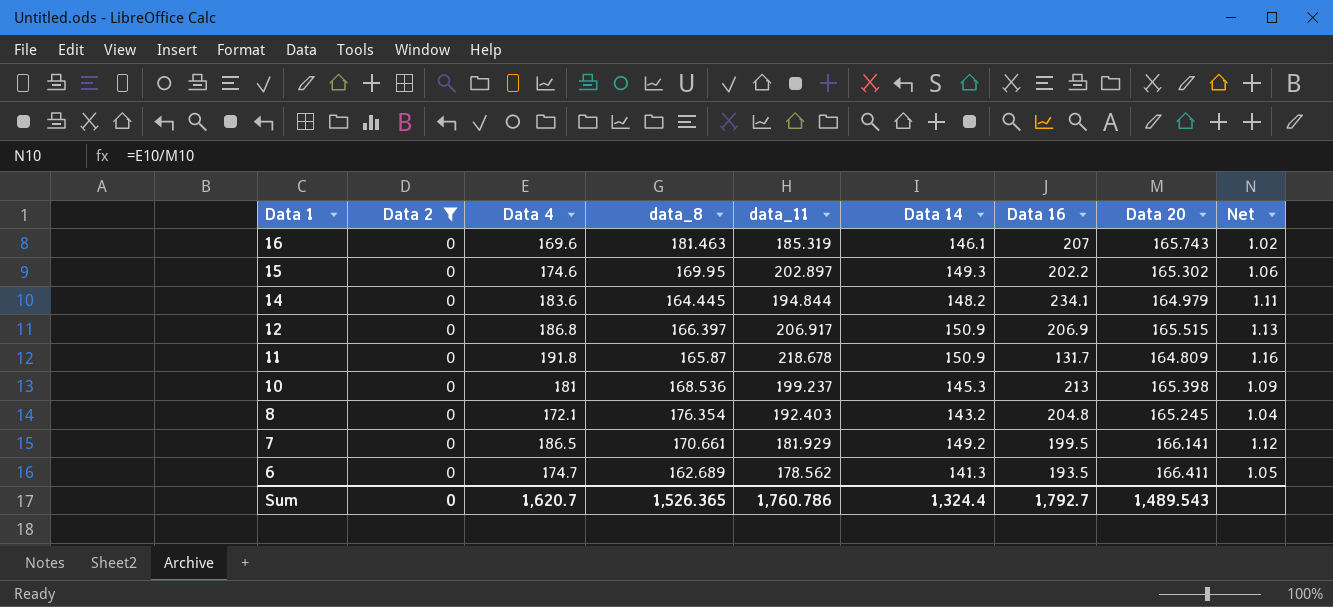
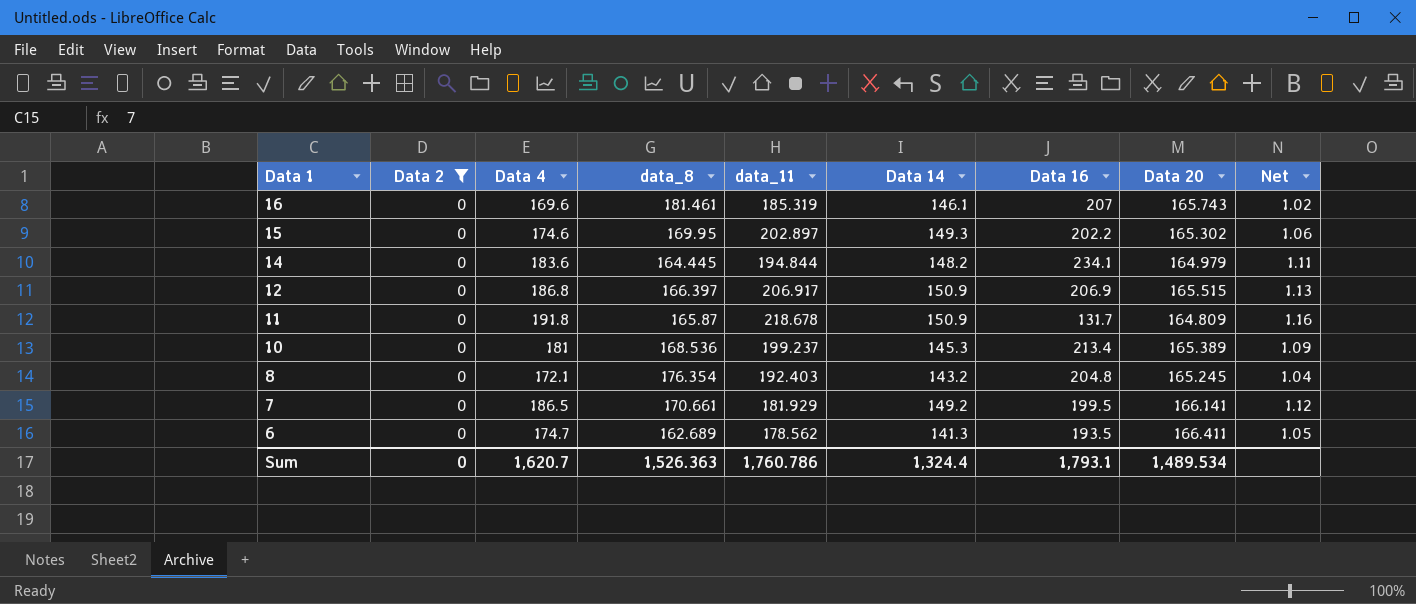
16 | data_8: 181.463 -> 181.461
10 | Data 16: 213 -> 213.4
10 | Data 20: 165.398 -> 165.389
Sum | data_8: 1,526.365 -> 1,526.363
Sum | Data 16: 1,792.7 -> 1,793.1
Sum | Data 20: 1,489.543 -> 1,489.534

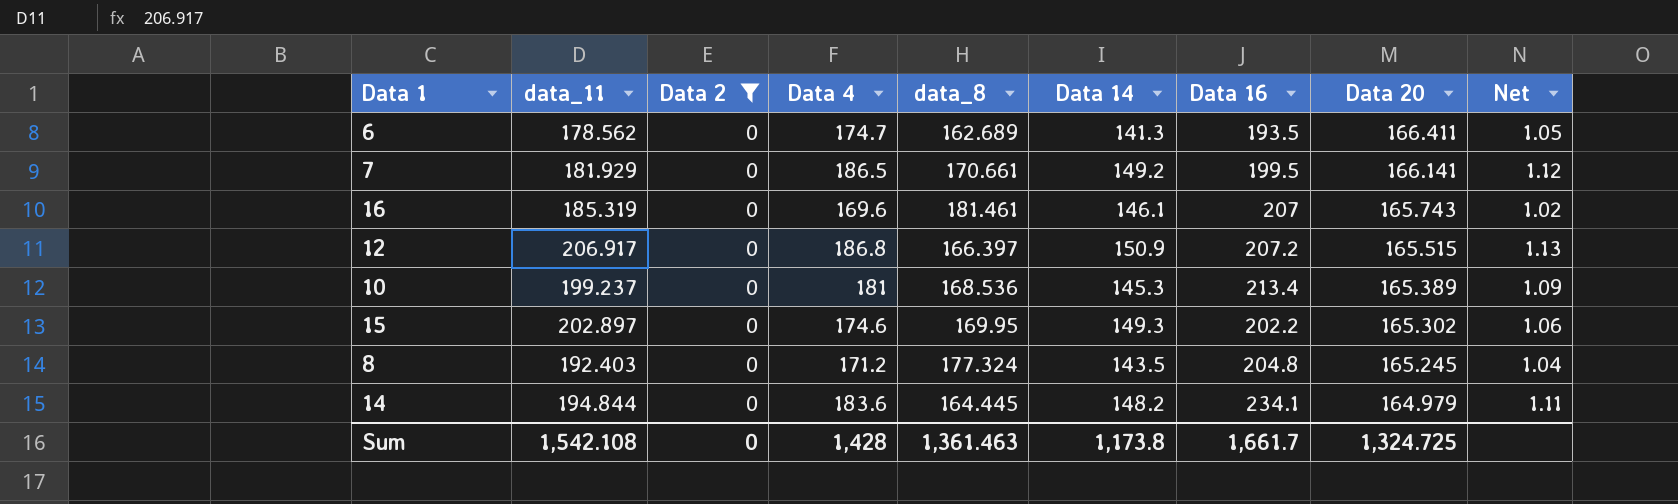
row order: Data 1 descending -> Data 20 descending
column data_11 | position: 5 -> 2
row 11: 0 | 191.8 | 165.87 | 218.678 | 150.9 | 131.7 | 164.809 | 1.16 -> none
12 | Data 16: 206.9 -> 207.2
8 | Data 4: 172.1 -> 171.2
8 | data_8: 176.354 -> 177.324
8 | Data 14: 143.2 -> 143.5
Sum | data_11: 1,760.786 -> 1,542.108
Sum | Data 4: 1,620.7 -> 1,428
Sum | data_8: 1,526.363 -> 1,361.463
Sum | Data 14: 1,324.4 -> 1,173.8
Sum | Data 16: 1,793.1 -> 1,661.7
Sum | Data 20: 1,489.534 -> 1,324.725

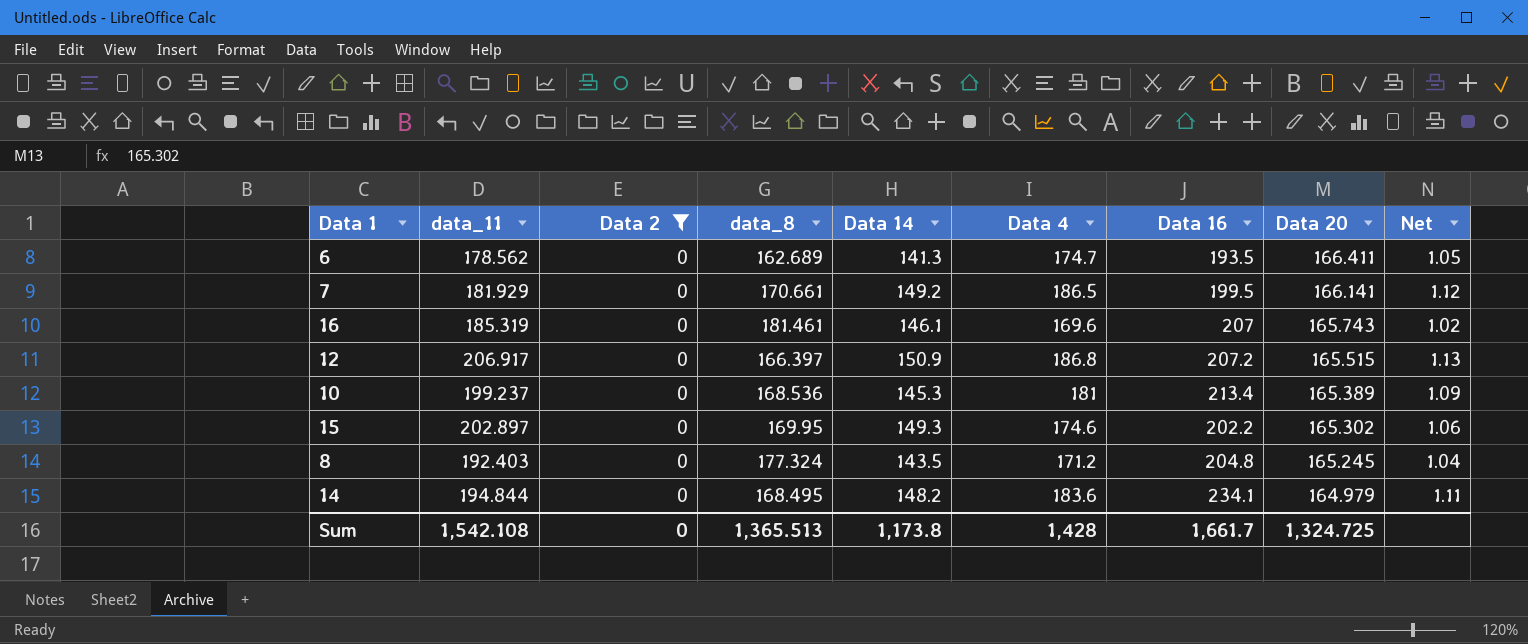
column Data 4 | position: 4 -> 6
14 | data_8: 164.445 -> 168.495
Sum | data_8: 1,361.463 -> 1,365.513

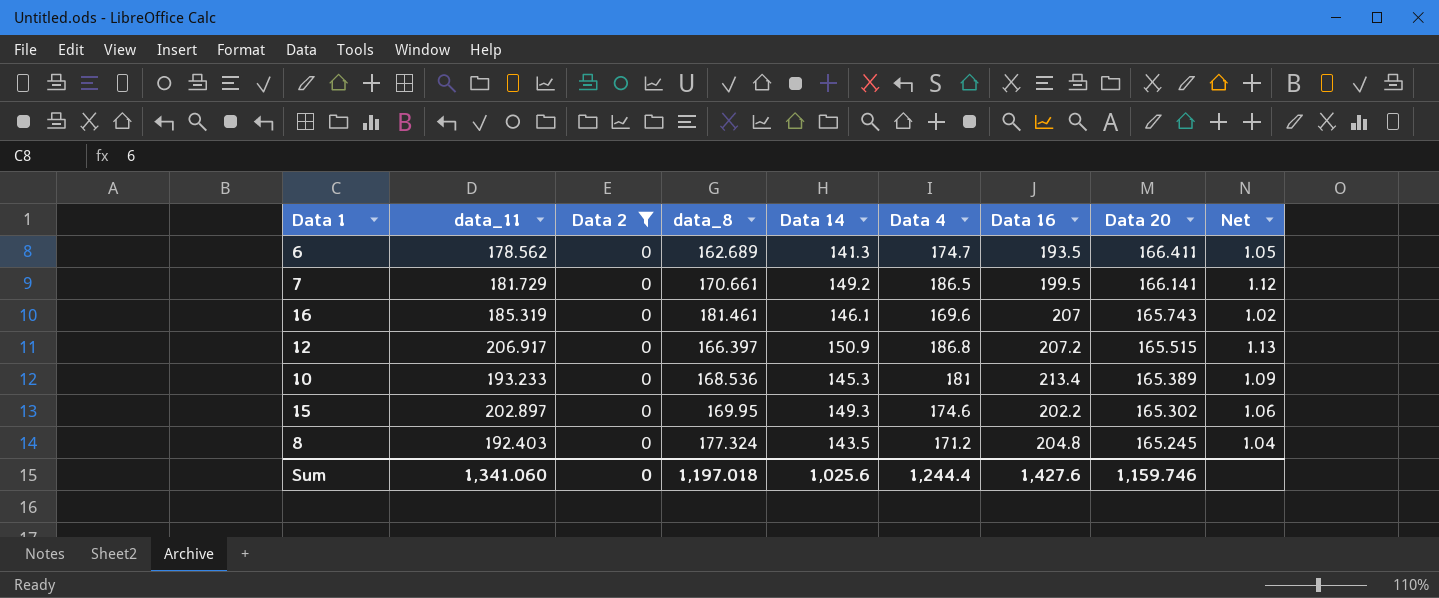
row 14: 194.844 | 0 | 168.495 | 148.2 | 183.6 | 234.1 | 164.979 | 1.11 -> none
7 | data_11: 181.929 -> 181.729
10 | data_11: 199.237 -> 193.233
Sum | data_11: 1,542.108 -> 1,341.060
Sum | data_8: 1,365.513 -> 1,197.018
Sum | Data 14: 1,173.8 -> 1,025.6
Sum | Data 4: 1,428 -> 1,244.4
Sum | Data 16: 1,661.7 -> 1,427.6
Sum | Data 20: 1,324.725 -> 1,159.746

